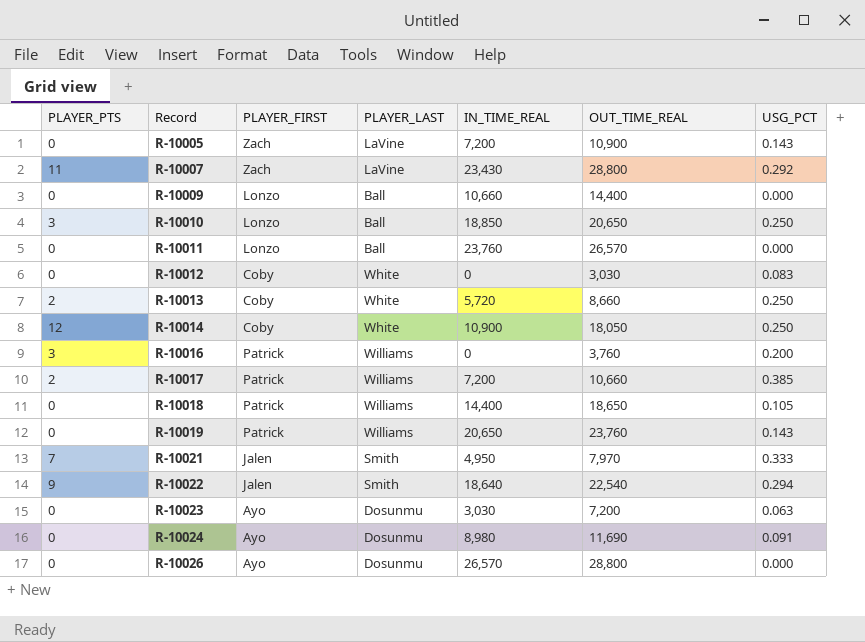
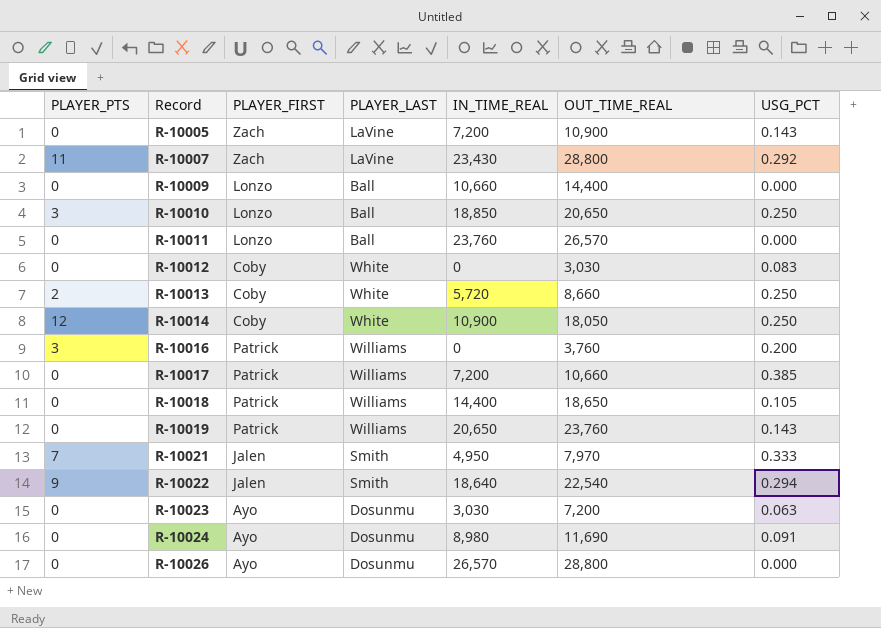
R-10017 | PLAYER_PTS: 2 -> 0

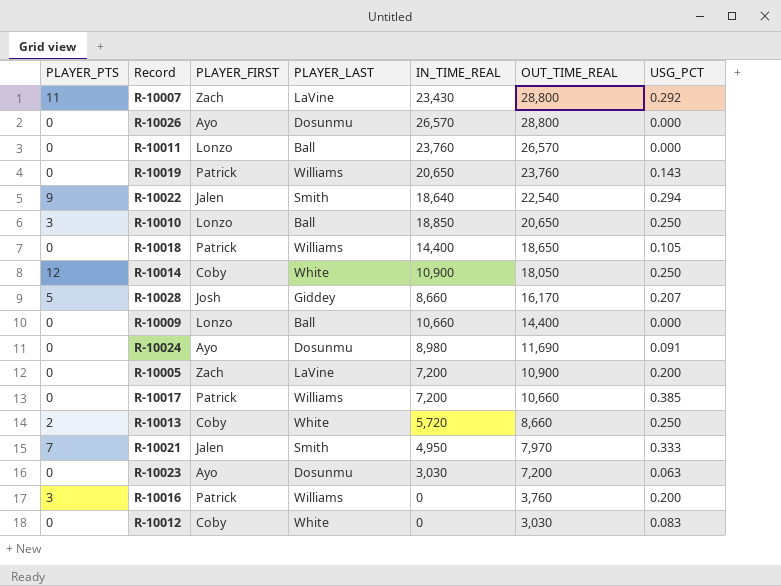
row order: Record ascending -> OUT_TIME_REAL descending
row R-10028: none -> 5 | Josh | Giddey | 8,660 | 16,170 | 0.207
R-10005 | USG_PCT: 0.143 -> 0.200

